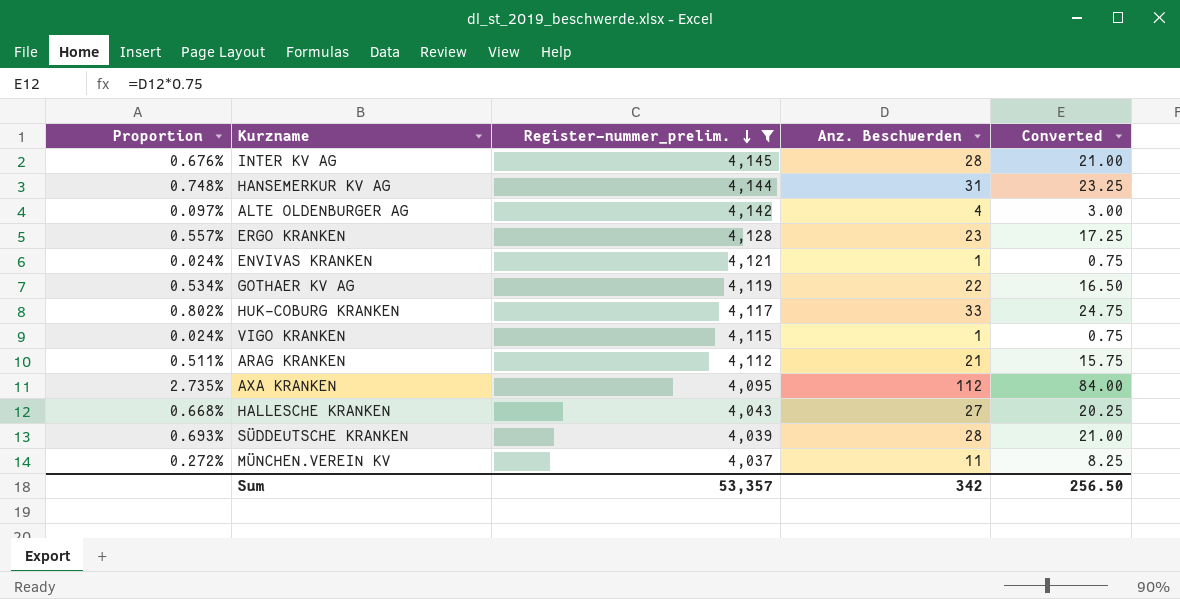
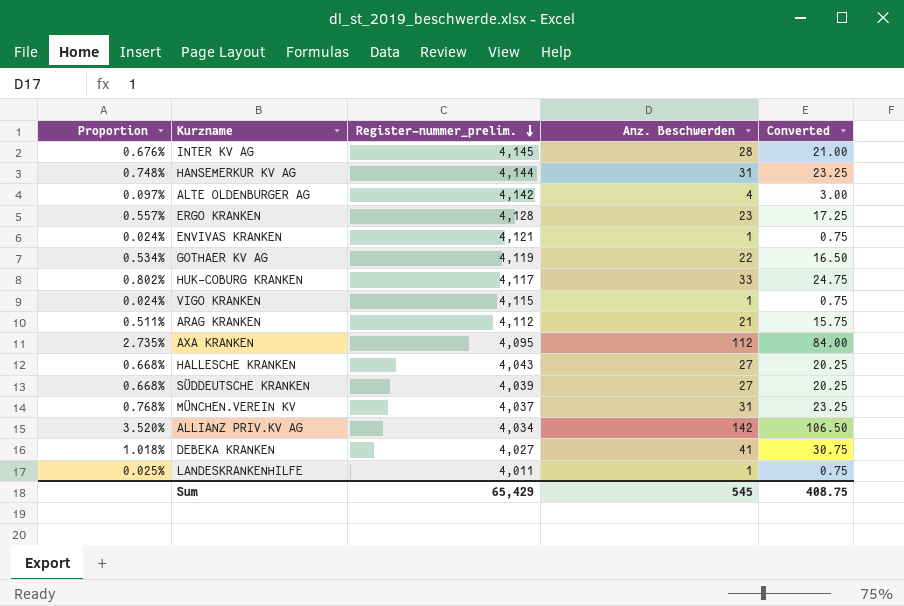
filter: Register-nummer_prelim. >= 4,037 -> none
SÜDDEUTSCHE KRANKEN | Proportion: 0.693% -> 0.668%
SÜDDEUTSCHE KRANKEN | Anz. Beschwerden: 28 -> 27
SÜDDEUTSCHE KRANKEN | Converted: 21.00 -> 20.25
MÜNCHEN.VEREIN KV | Proportion: 0.272% -> 0.768%
MÜNCHEN.VEREIN KV | Anz. Beschwerden: 11 -> 31
MÜNCHEN.VEREIN KV | Converted: 8.25 -> 23.25
Sum | Register-nummer_prelim.: 53,357 -> 65,429
Sum | Anz. Beschwerden: 342 -> 545
Sum | Converted: 256.50 -> 408.75

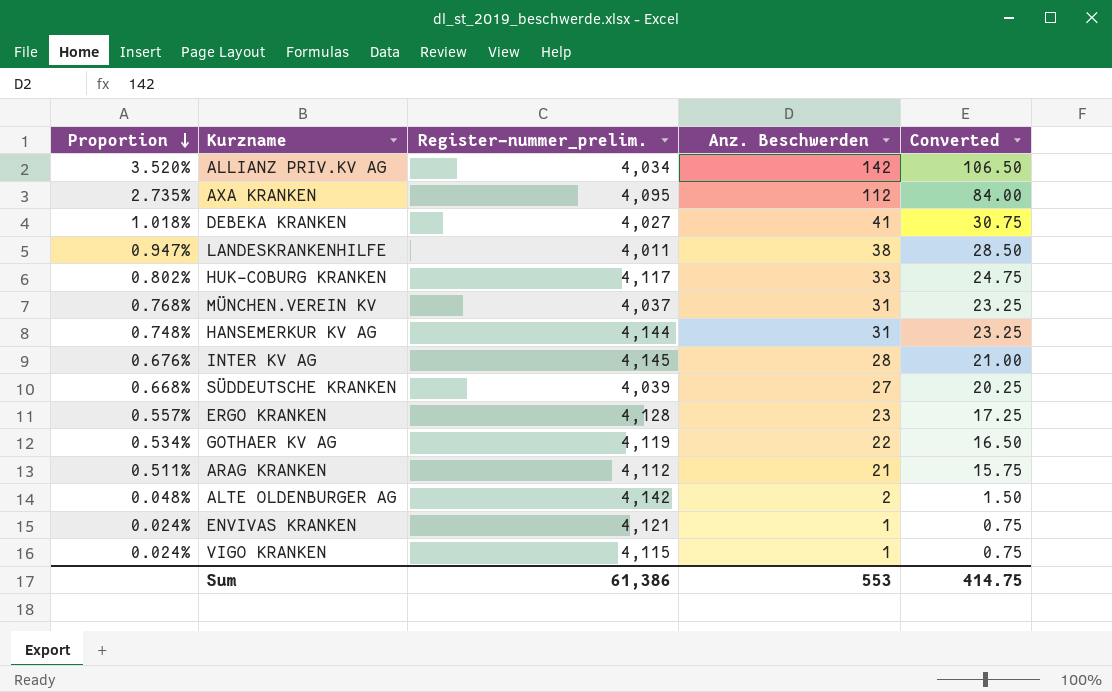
row order: Register-nummer_prelim. descending -> Proportion descending
row HALLESCHE KRANKEN: 0.668% | 4,043 | 27 | 20.25 -> none
LANDESKRANKENHILFE | Proportion: 0.025% -> 0.947%
LANDESKRANKENHILFE | Anz. Beschwerden: 1 -> 38
LANDESKRANKENHILFE | Converted: 0.75 -> 28.50
ALTE OLDENBURGER AG | Proportion: 0.097% -> 0.048%
ALTE OLDENBURGER AG | Anz. Beschwerden: 4 -> 2
ALTE OLDENBURGER AG | Converted: 3.00 -> 1.50
Sum | Register-nummer_prelim.: 65,429 -> 61,386
Sum | Anz. Beschwerden: 545 -> 553
Sum | Converted: 408.75 -> 414.75

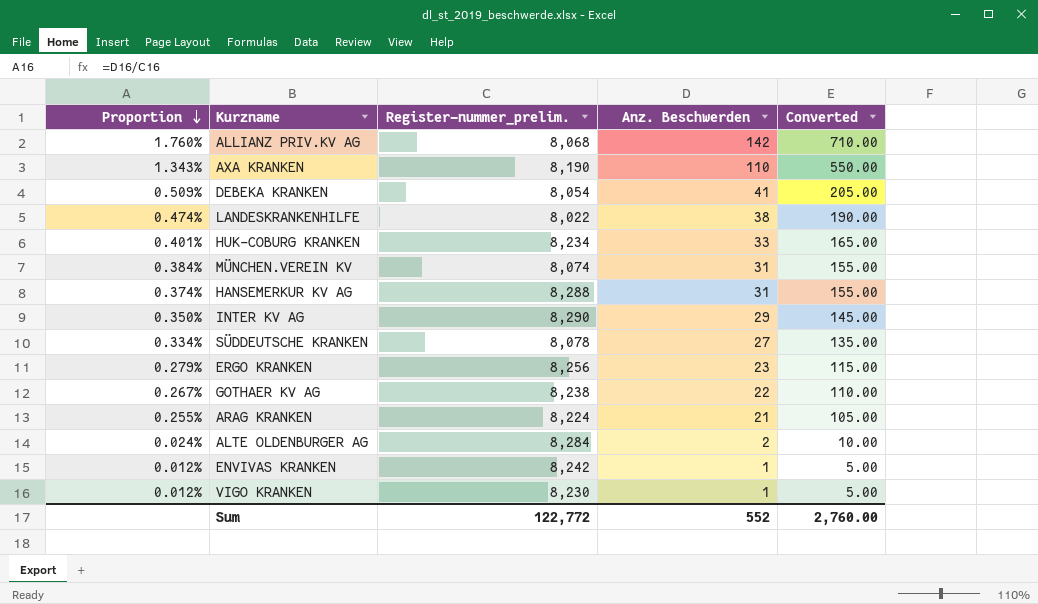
column Converted | formula: [Anz. Beschwerden] * 0.75 -> [Anz. Beschwerden] * 5
ALLIANZ PRIV.KV AG | Proportion: 3.520% -> 1.760%
ALLIANZ PRIV.KV AG | Register-nummer_prelim.: 4,034 -> 8,068
AXA KRANKEN | Proportion: 2.735% -> 1.343%
AXA KRANKEN | Register-nummer_prelim.: 4,095 -> 8,190
AXA KRANKEN | Anz. Beschwerden: 112 -> 110
DEBEKA KRANKEN | Proportion: 1.018% -> 0.509%
DEBEKA KRANKEN | Register-nummer_prelim.: 4,027 -> 8,054
LANDESKRANKENHILFE | Proportion: 0.947% -> 0.474%
LANDESKRANKENHILFE | Register-nummer_prelim.: 4,011 -> 8,022
HUK-COBURG KRANKEN | Proportion: 0.802% -> 0.401%
HUK-COBURG KRANKEN | Register-nummer_prelim.: 4,117 -> 8,234
MÜNCHEN.VEREIN KV | Proportion: 0.768% -> 0.384%
MÜNCHEN.VEREIN KV | Register-nummer_prelim.: 4,037 -> 8,074
HANSEMERKUR KV AG | Proportion: 0.748% -> 0.374%
HANSEMERKUR KV AG | Register-nummer_prelim.: 4,144 -> 8,288
INTER KV AG | Proportion: 0.676% -> 0.350%
INTER KV AG | Register-nummer_prelim.: 4,145 -> 8,290
INTER KV AG | Anz. Beschwerden: 28 -> 29
SÜDDEUTSCHE KRANKEN | Proportion: 0.668% -> 0.334%
SÜDDEUTSCHE KRANKEN | Register-nummer_prelim.: 4,039 -> 8,078
ERGO KRANKEN | Proportion: 0.557% -> 0.279%
ERGO KRANKEN | Register-nummer_prelim.: 4,128 -> 8,256
GOTHAER KV AG | Proportion: 0.534% -> 0.267%
GOTHAER KV AG | Register-nummer_prelim.: 4,119 -> 8,238
ARAG KRANKEN | Proportion: 0.511% -> 0.255%
ARAG KRANKEN | Register-nummer_prelim.: 4,112 -> 8,224
ALTE OLDENBURGER AG | Proportion: 0.048% -> 0.024%
ALTE OLDENBURGER AG | Register-nummer_prelim.: 4,142 -> 8,284
ENVIVAS KRANKEN | Proportion: 0.024% -> 0.012%
ENVIVAS KRANKEN | Register-nummer_prelim.: 4,121 -> 8,242
VIGO KRANKEN | Proportion: 0.024% -> 0.012%
VIGO KRANKEN | Register-nummer_prelim.: 4,115 -> 8,230
Sum | Register-nummer_prelim.: 61,386 -> 122,772
Sum | Anz. Beschwerden: 553 -> 552
Sum | Converted: 414.75 -> 2,760.00

